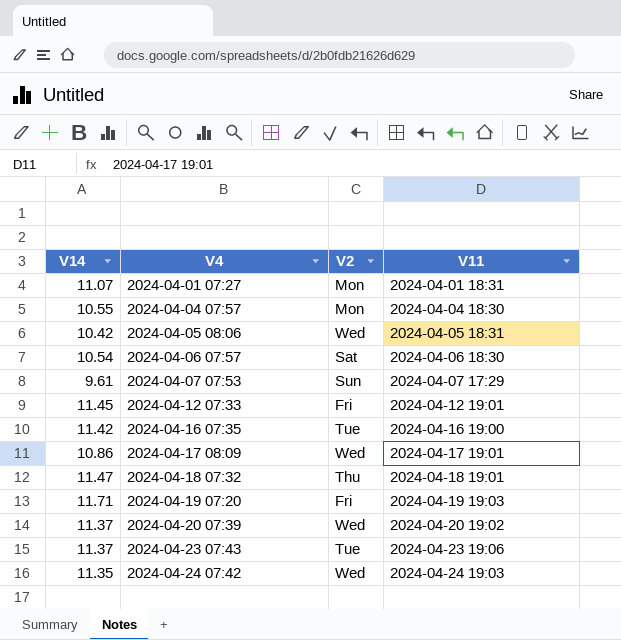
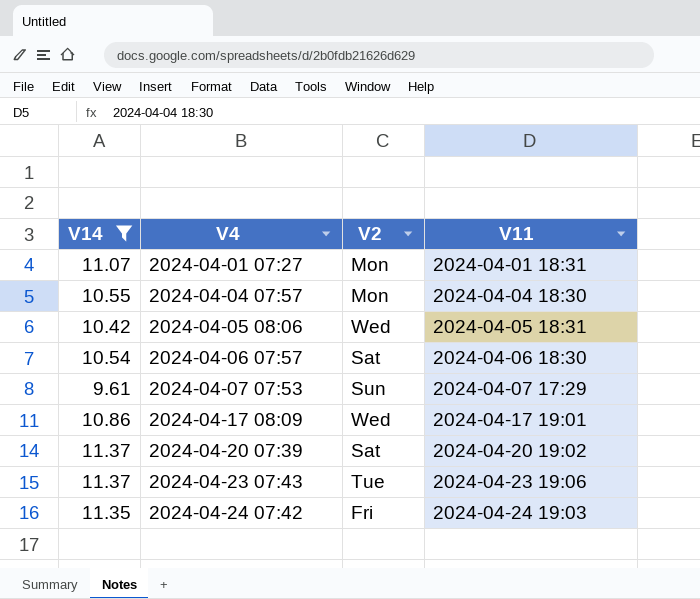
filter: none -> V14 <= 11.37
2024-04-20 07:39 | V2: Wed -> Sat
2024-04-24 07:42 | V2: Wed -> Fri

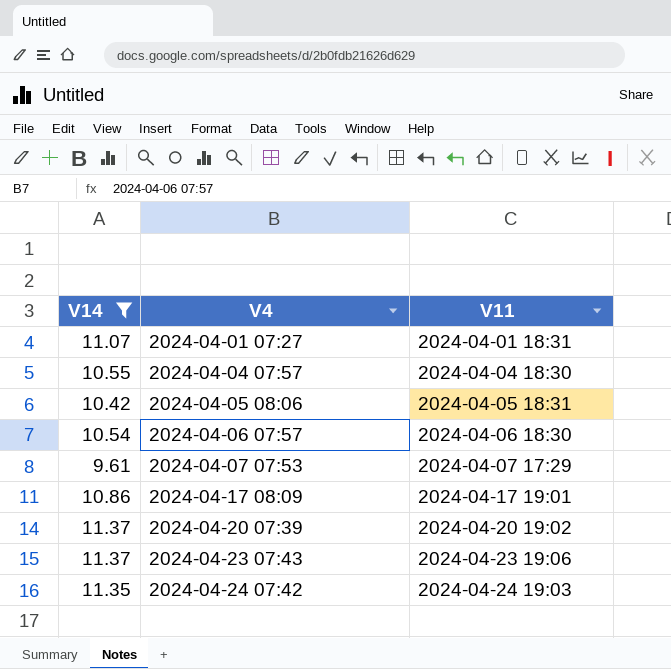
column V2 | position: 3 -> none

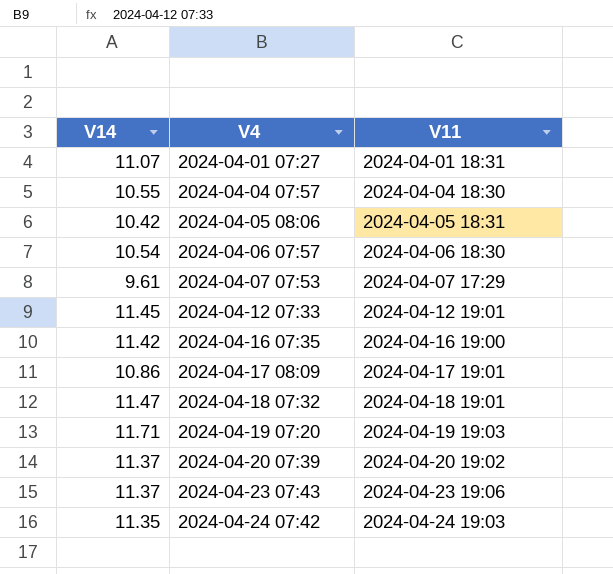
filter: V14 <= 11.37 -> none

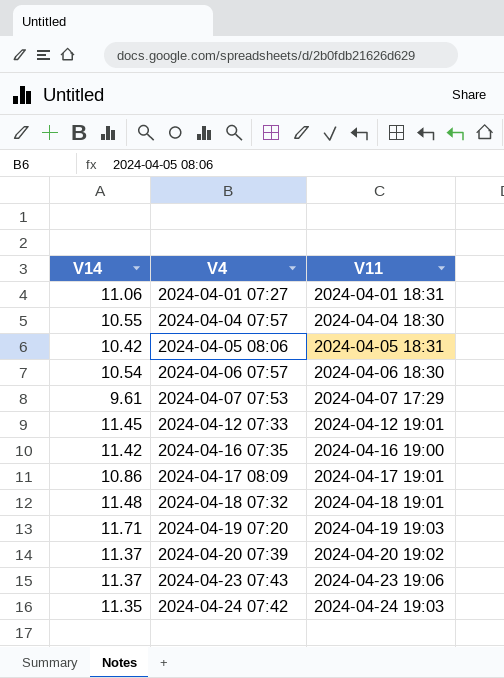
2024-04-01 07:27 | V14: 11.07 -> 11.06
2024-04-18 07:32 | V14: 11.47 -> 11.48

